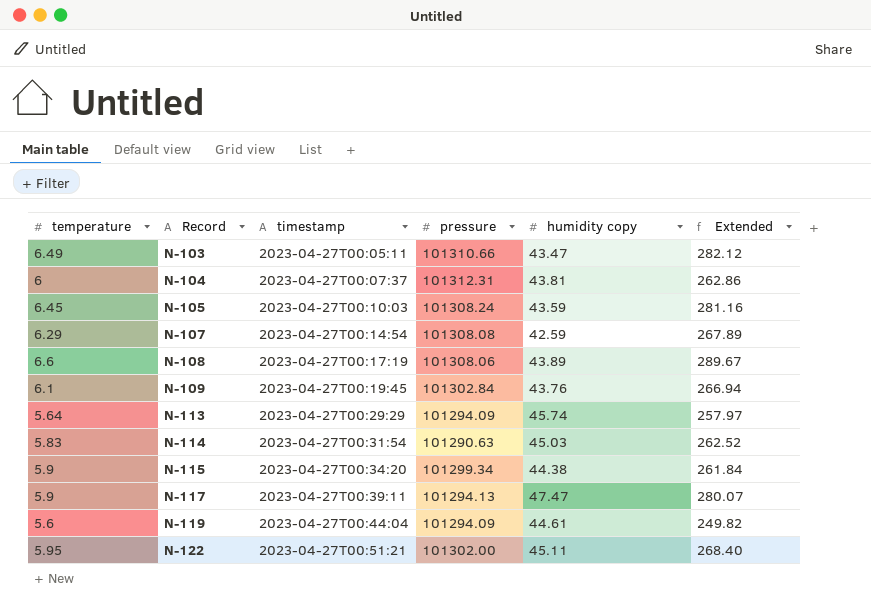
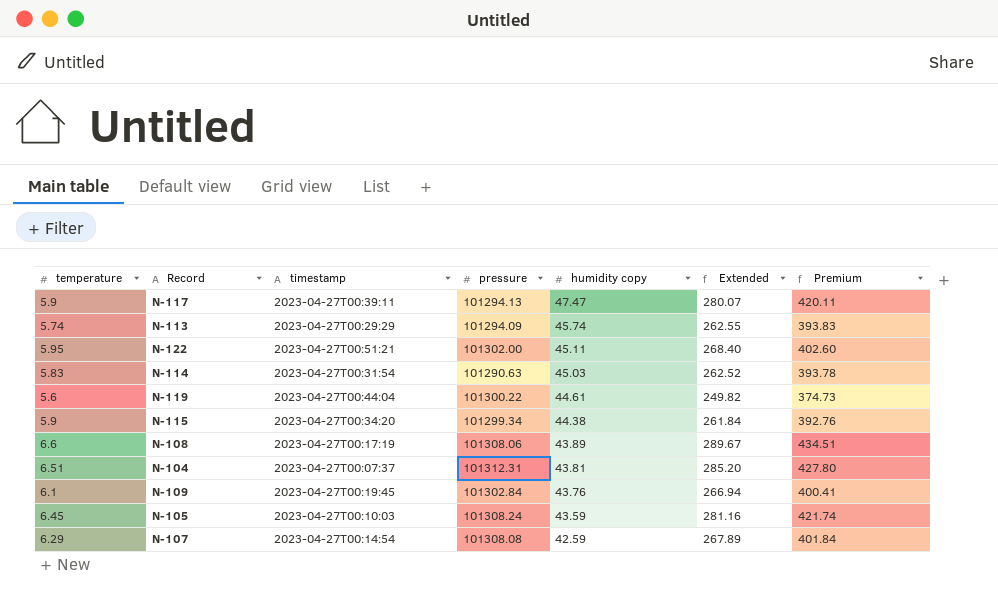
row order: Record ascending -> humidity copy descending
column Premium | formula: none -> [Extended] * 1.5
row N-103: 6.49 | 2023-04-27T00:05:11 | 101310.66 | 43.47 | 282.12 -> none
N-113 | temperature: 5.64 -> 5.74
N-113 | Extended: 257.97 -> 262.55
N-119 | pressure: 101294.09 -> 101300.22
N-104 | temperature: 6 -> 6.51
N-104 | Extended: 262.86 -> 285.20

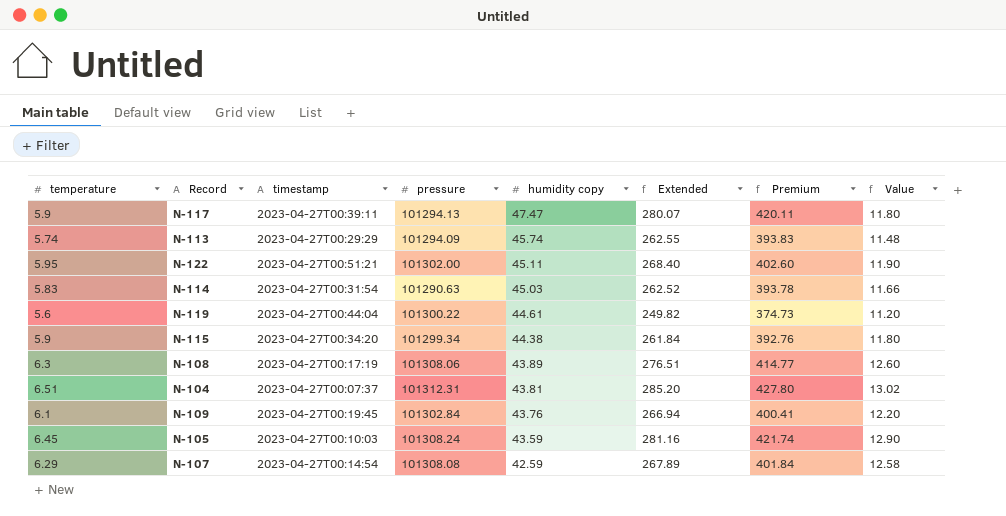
column Value | formula: none -> [temperature] * 2
N-108 | temperature: 6.6 -> 6.3
N-108 | Extended: 289.67 -> 276.51
N-108 | Premium: 434.51 -> 414.77

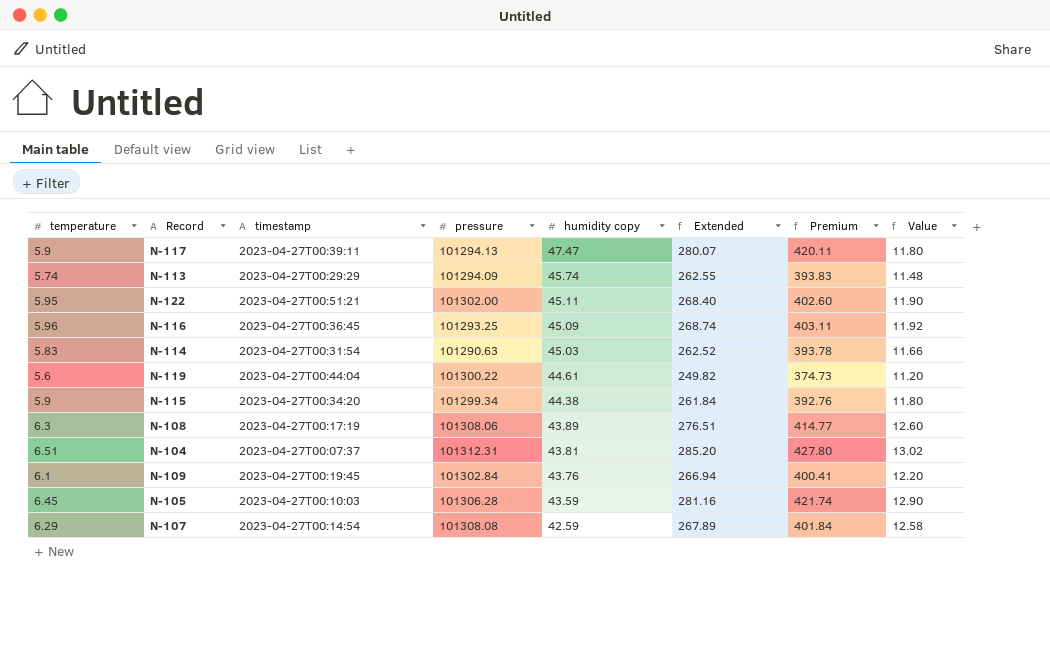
row N-116: none -> 5.96 | 2023-04-27T00:36:45 | 101293.25 | 45.09 | 268.74 | 403.11 | 11.92
N-105 | pressure: 101308.24 -> 101306.28

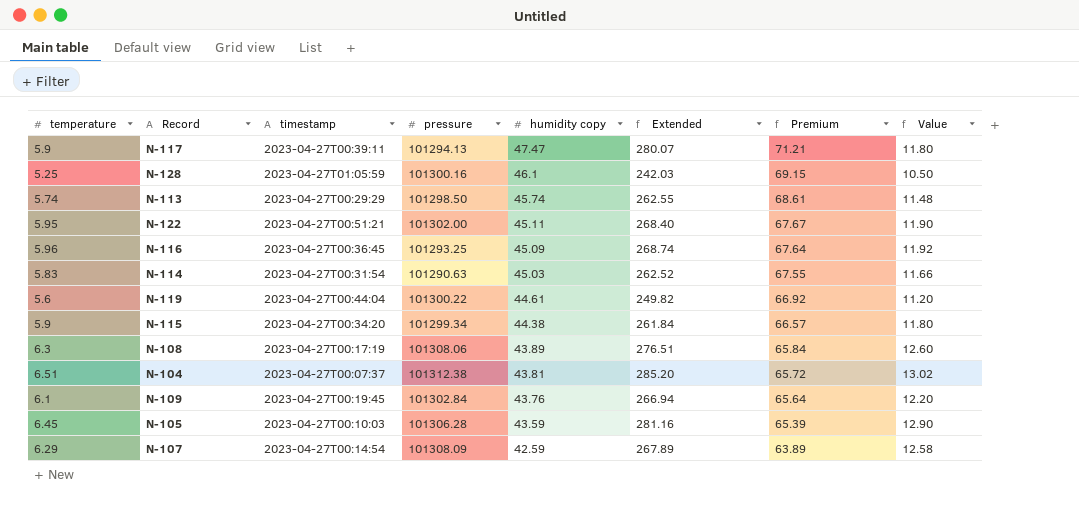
column Premium | formula: [Extended] * 1.5 -> [humidity copy] * 1.5
row N-128: none -> 5.25 | 2023-04-27T01:05:59 | 101300.16 | 46.1 | 242.03 | 69.15 | 10.50
N-113 | pressure: 101294.09 -> 101298.50
N-104 | pressure: 101312.31 -> 101312.38
N-107 | pressure: 101308.08 -> 101308.09

